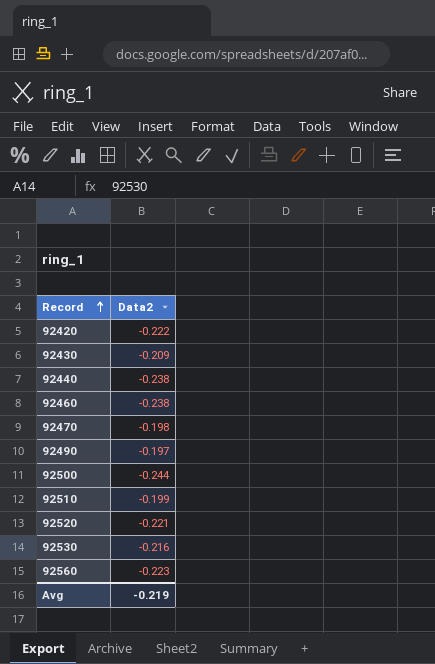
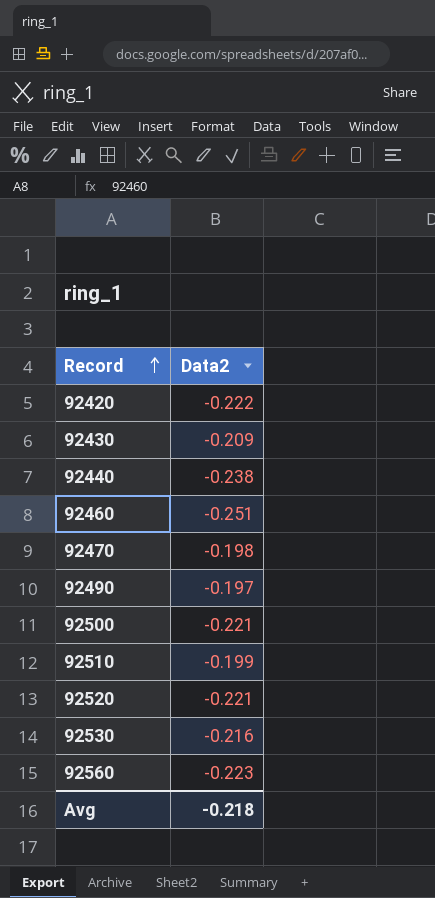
92460 | Data2: -0.238 -> -0.251
92500 | Data2: -0.244 -> -0.221
Avg | Data2: -0.219 -> -0.218

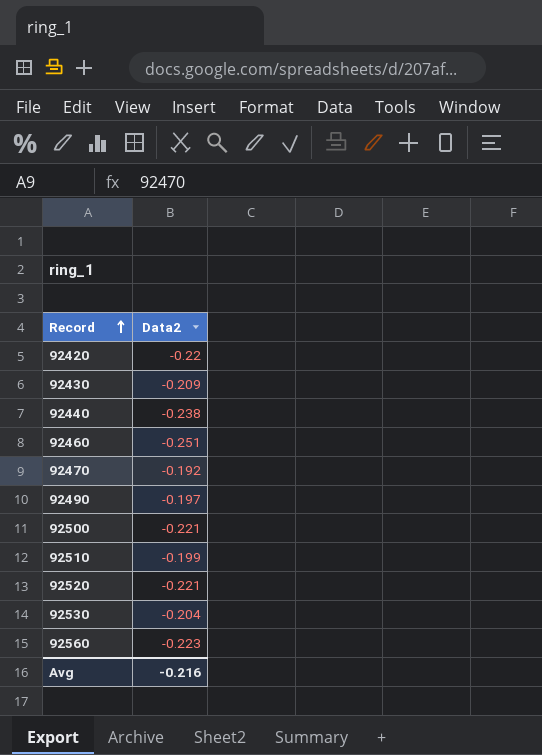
92420 | Data2: -0.222 -> -0.22
92470 | Data2: -0.198 -> -0.192
92530 | Data2: -0.216 -> -0.204
Avg | Data2: -0.218 -> -0.216

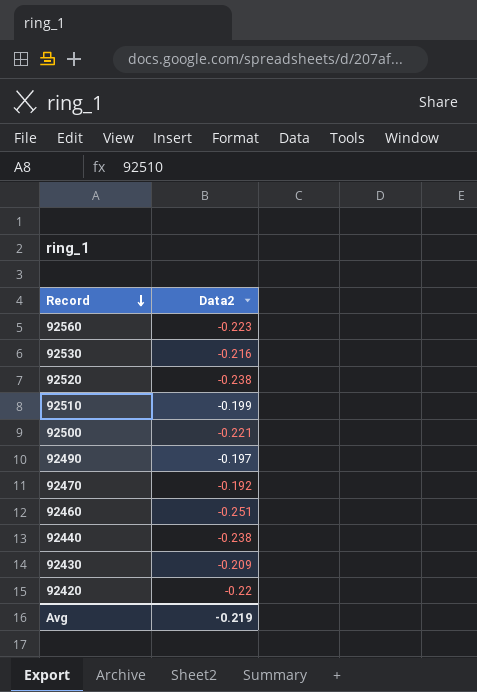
row order: Record ascending -> Record descending
92530 | Data2: -0.204 -> -0.216
92520 | Data2: -0.221 -> -0.238
Avg | Data2: -0.216 -> -0.219

